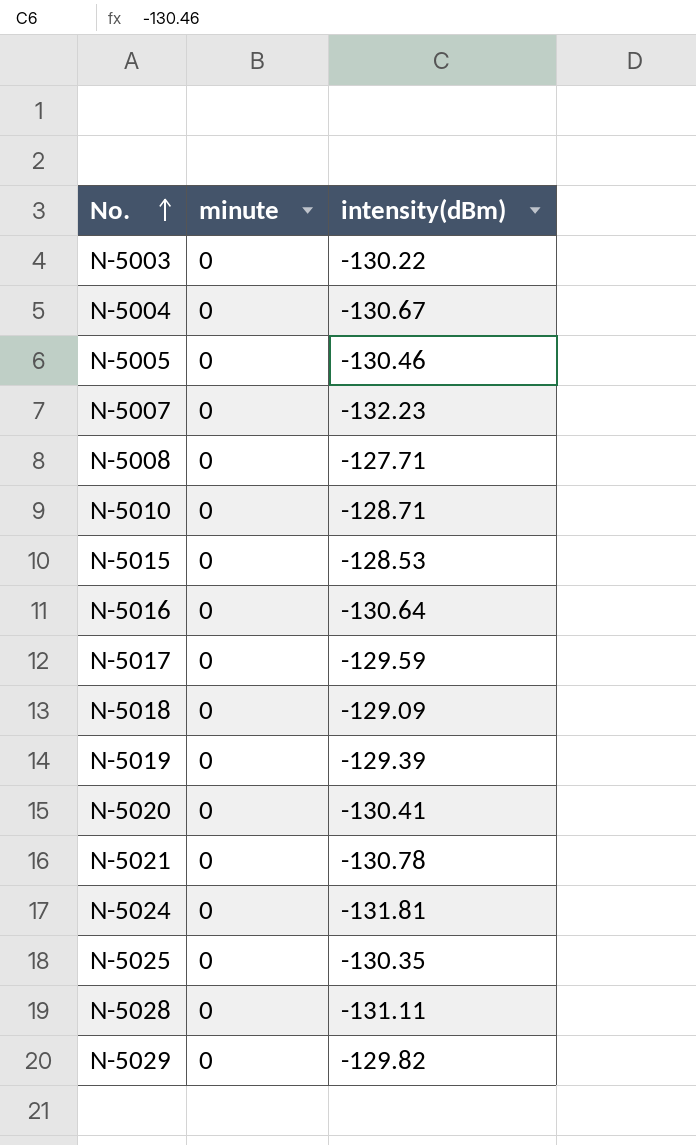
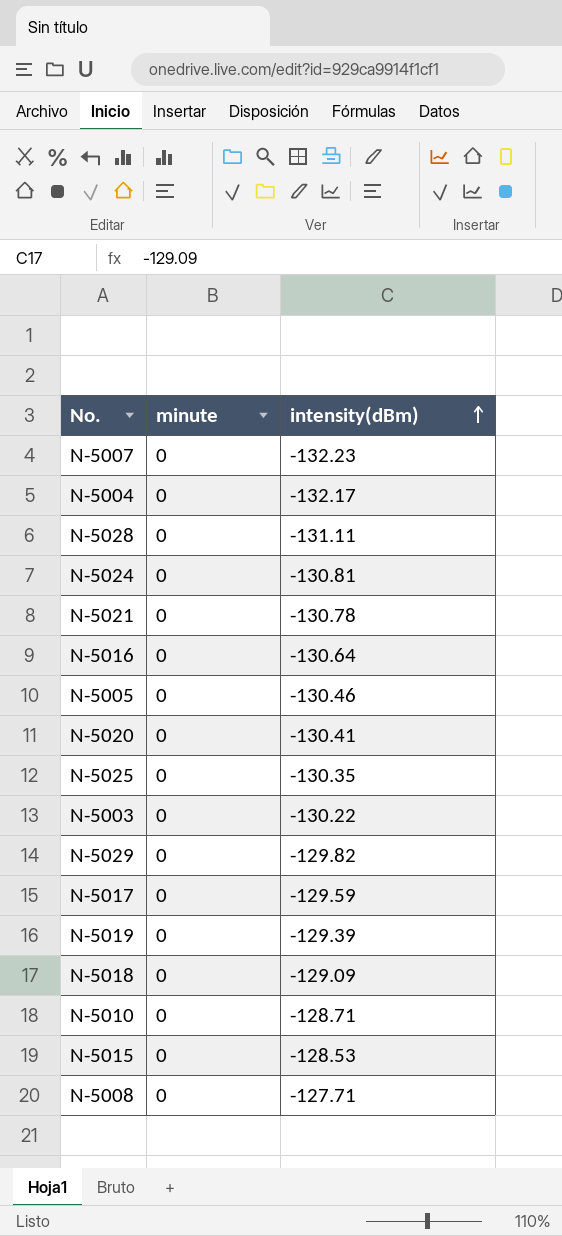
row order: No. ascending -> intensity(dBm) ascending
N-5004 | intensity(dBm): -130.67 -> -132.17
N-5024 | intensity(dBm): -131.81 -> -130.81

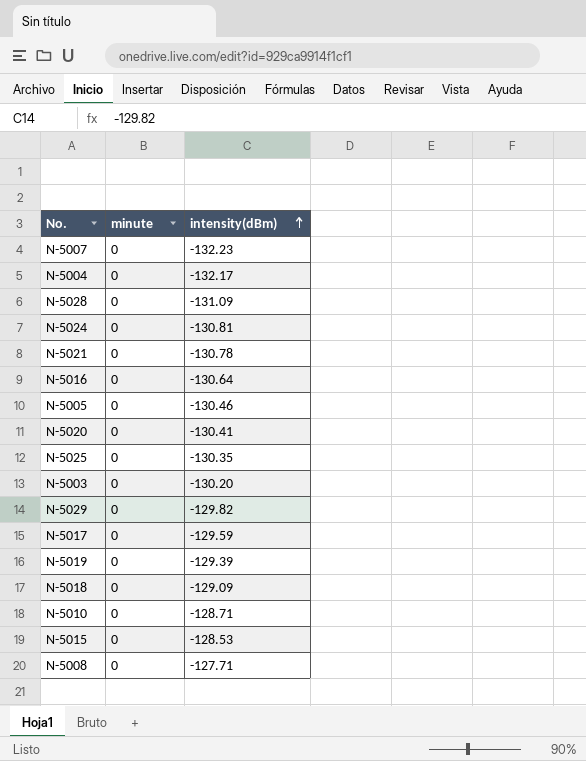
N-5028 | intensity(dBm): -131.11 -> -131.09
N-5003 | intensity(dBm): -130.22 -> -130.20

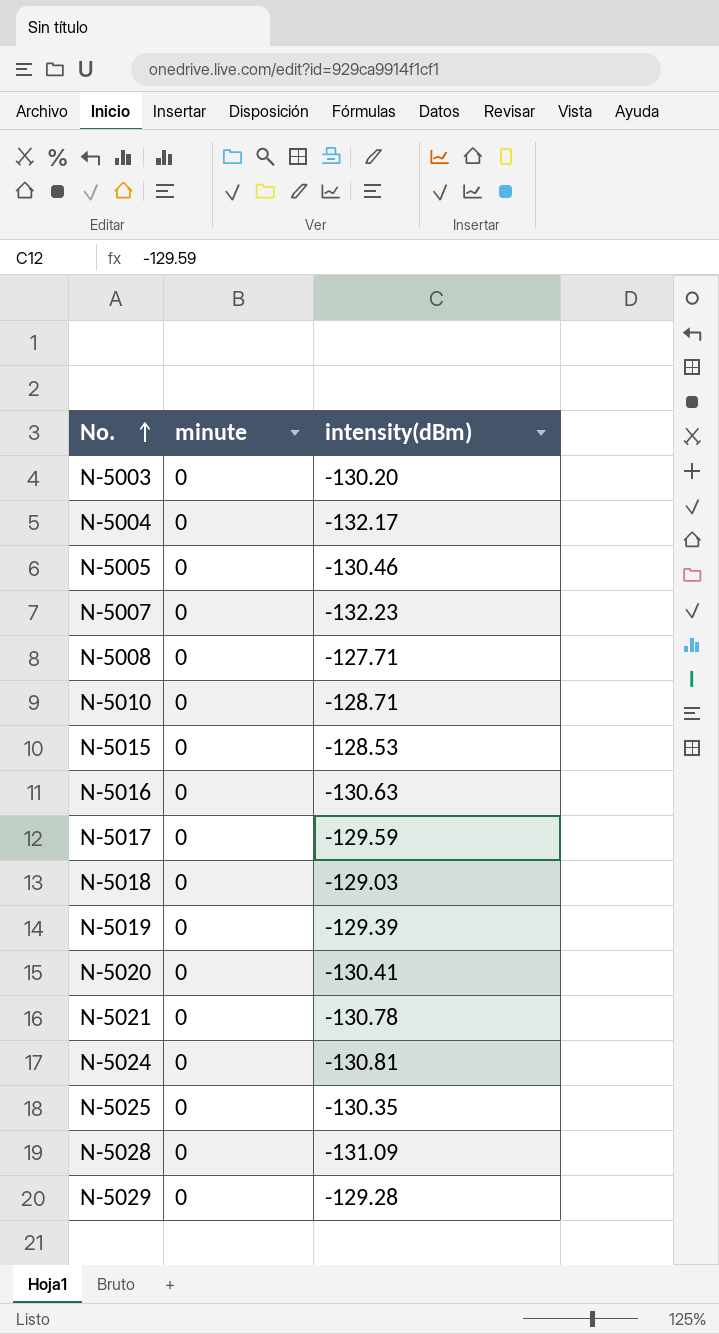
row order: intensity(dBm) ascending -> No. ascending
N-5016 | intensity(dBm): -130.64 -> -130.63
N-5018 | intensity(dBm): -129.09 -> -129.03
N-5029 | intensity(dBm): -129.82 -> -129.28

